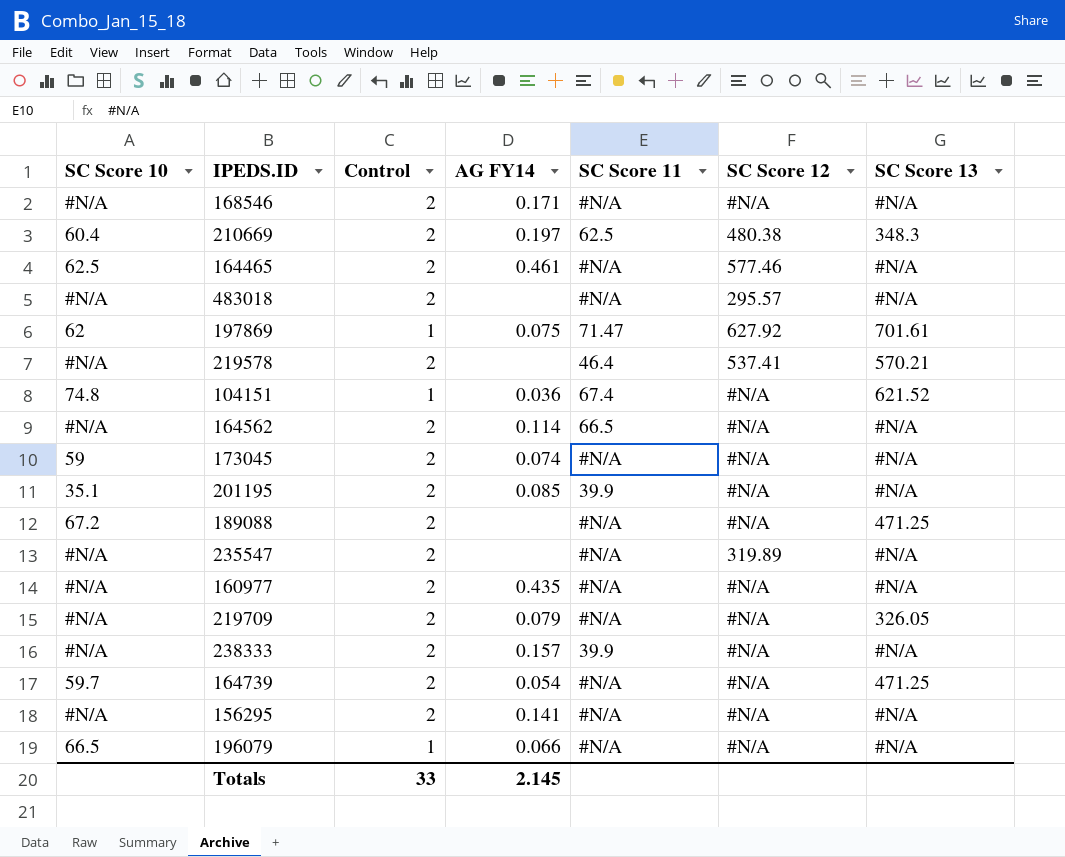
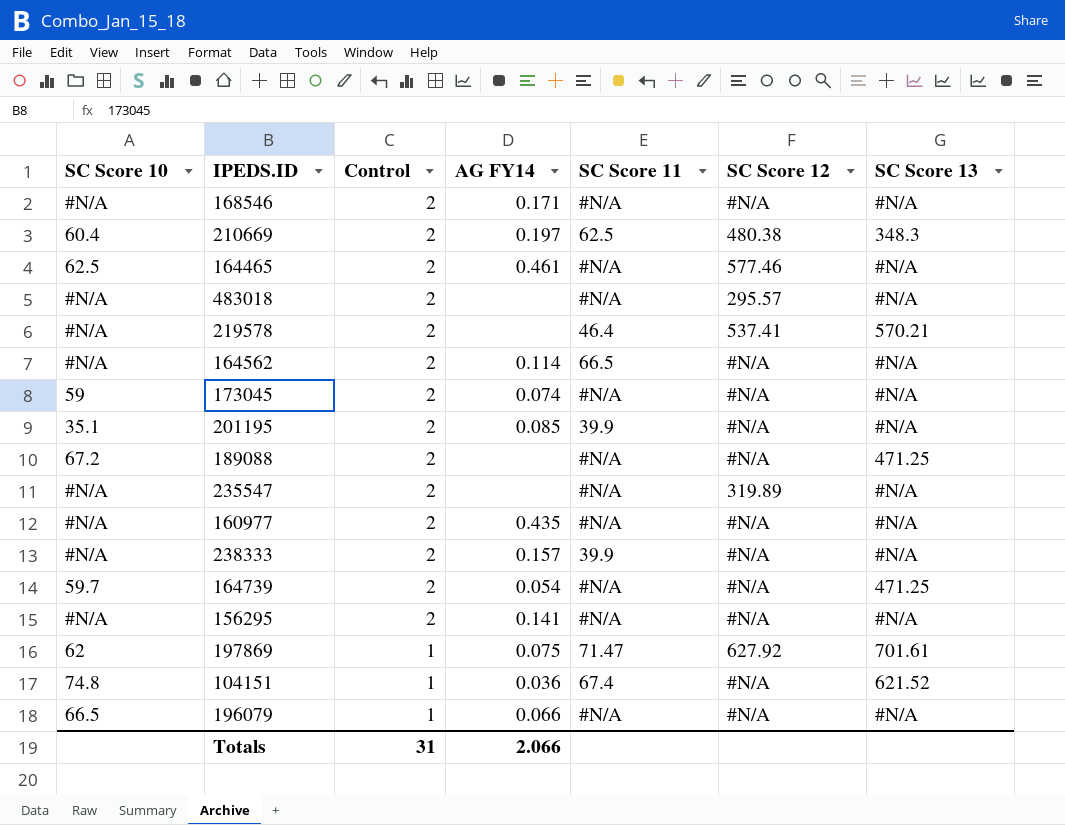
row order: none -> Control descending
row 219709: #N/A | 2 | 0.079 | #N/A | #N/A | 326.05 -> none
Totals | Control: 33 -> 31
Totals | AG FY14: 2.145 -> 2.066

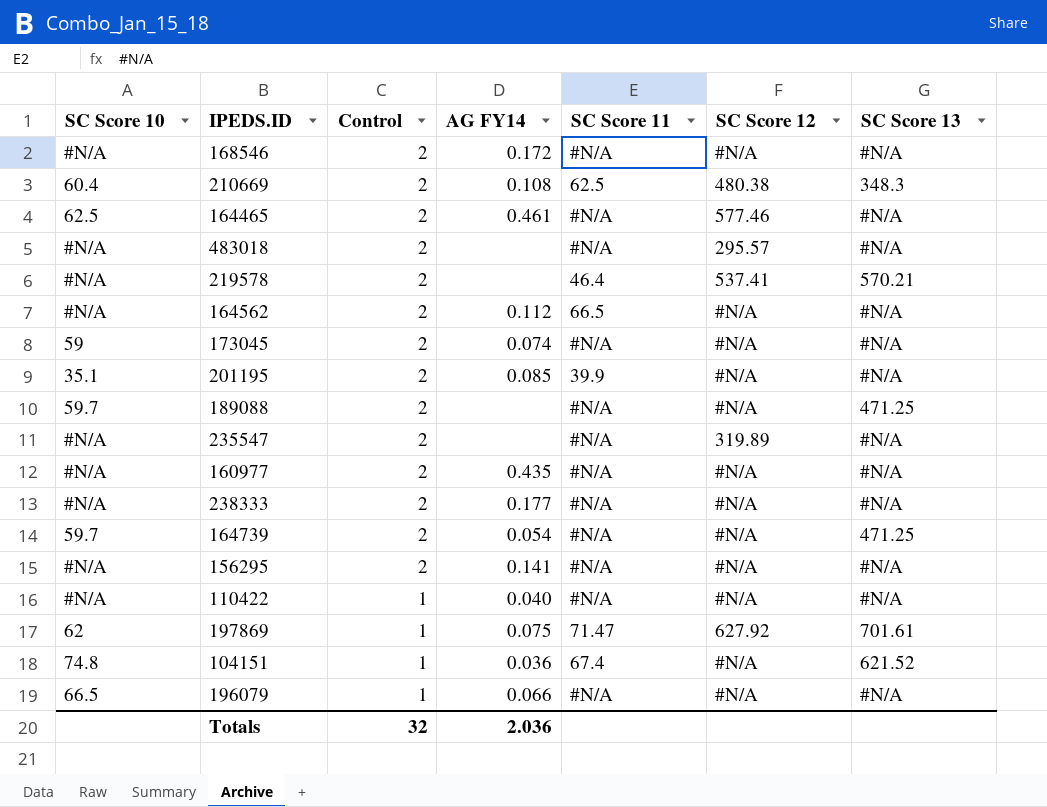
168546 | AG FY14: 0.171 -> 0.172
210669 | AG FY14: 0.197 -> 0.108
164562 | AG FY14: 0.114 -> 0.112
189088 | SC Score 10: 67.2 -> 59.7
238333 | AG FY14: 0.157 -> 0.177
238333 | SC Score 11: 39.9 -> #N/A
row 110422: none -> #N/A | 1 | 0.040 | #N/A | #N/A | #N/A
Totals | Control: 31 -> 32
Totals | AG FY14: 2.066 -> 2.036

